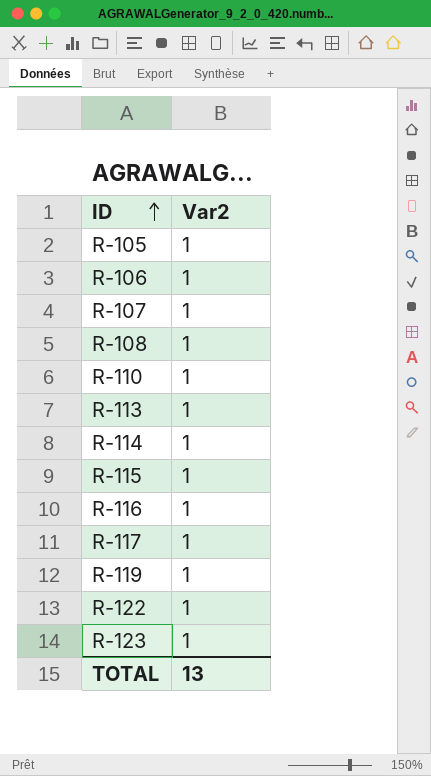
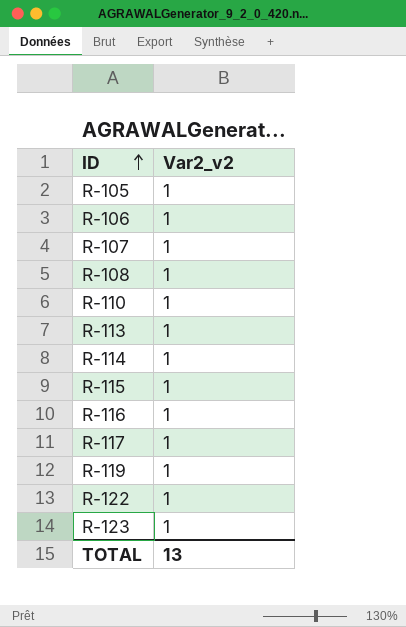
column name: Var2 -> Var2_v2

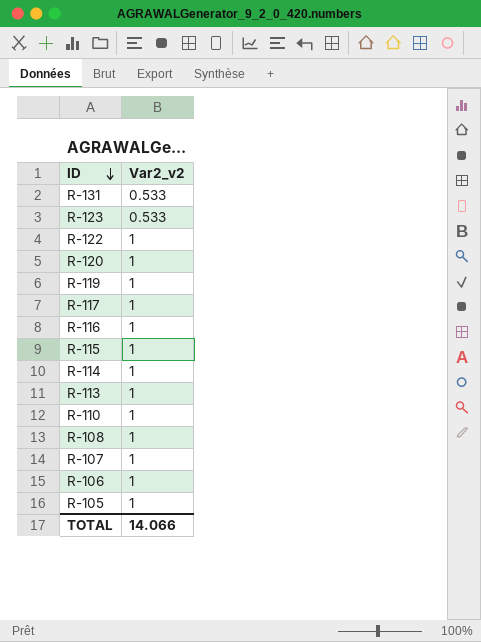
row order: ID ascending -> ID descending
row R-131: none -> 0.533
R-123 | Var2_v2: 1 -> 0.533
row R-120: none -> 1
TOTAL | Var2_v2: 13 -> 14.066

